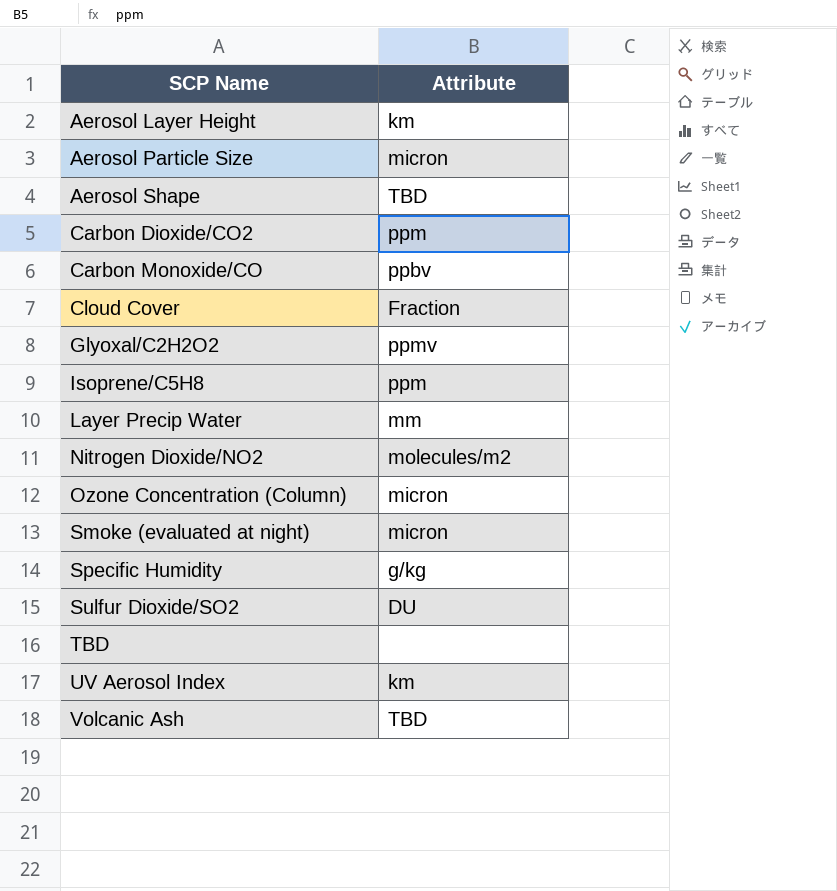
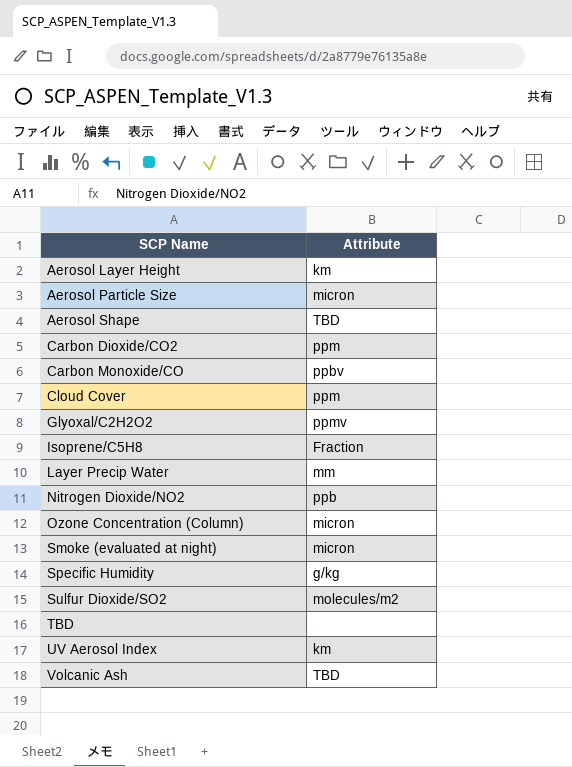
Cloud Cover | Attribute: Fraction -> ppm
Isoprene/C5H8 | Attribute: ppm -> Fraction
Nitrogen Dioxide/NO2 | Attribute: molecules/m2 -> ppb
Sulfur Dioxide/SO2 | Attribute: DU -> molecules/m2

